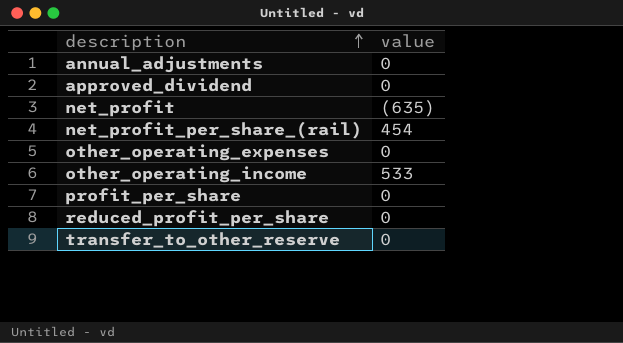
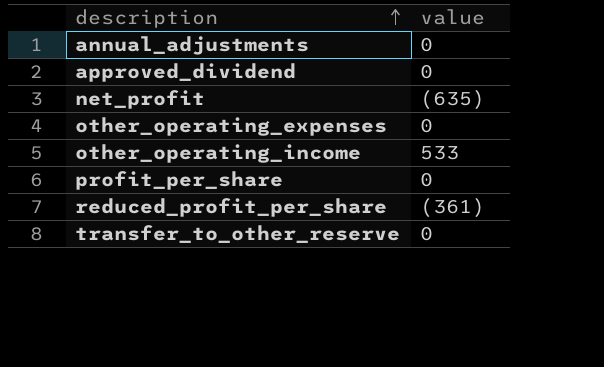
row net_profit_per_share_(rail): 454 -> none
reduced_profit_per_share | value: 0 -> (361)

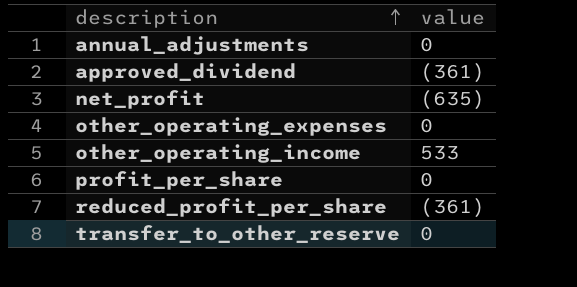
approved_dividend | value: 0 -> (361)

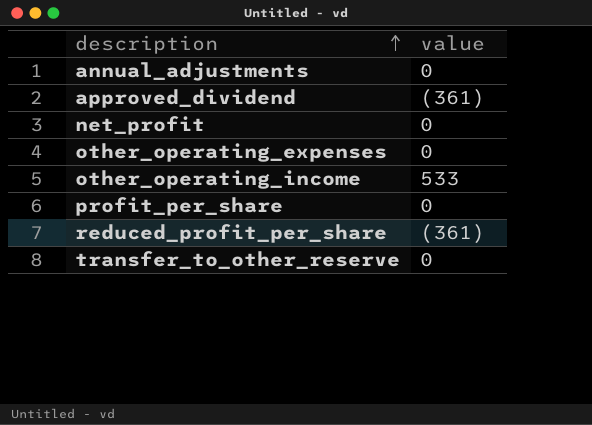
net_profit | value: (635) -> 0

